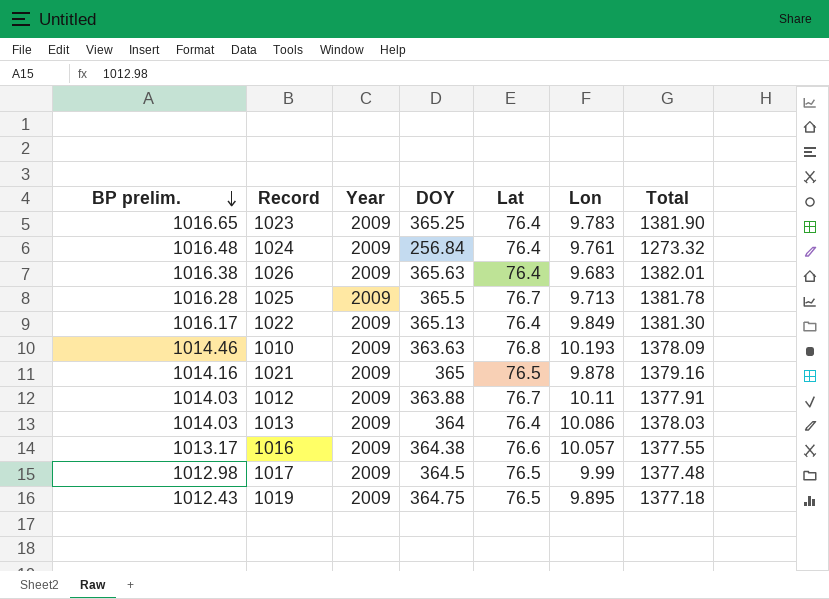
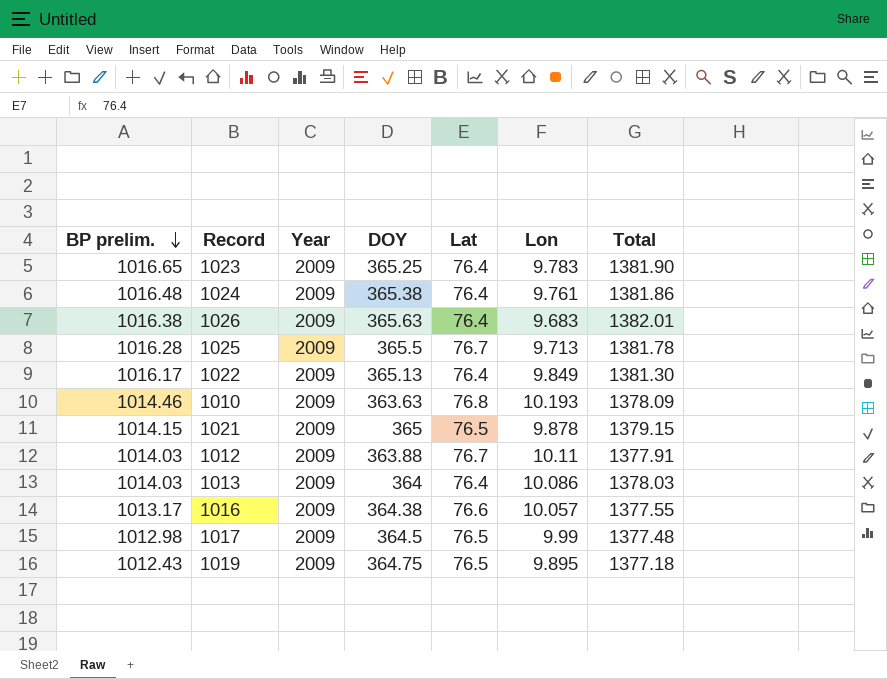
1024 | DOY: 256.84 -> 365.38
1024 | Total: 1273.32 -> 1381.86
1021 | BP prelim.: 1014.16 -> 1014.15
1021 | Total: 1379.16 -> 1379.15

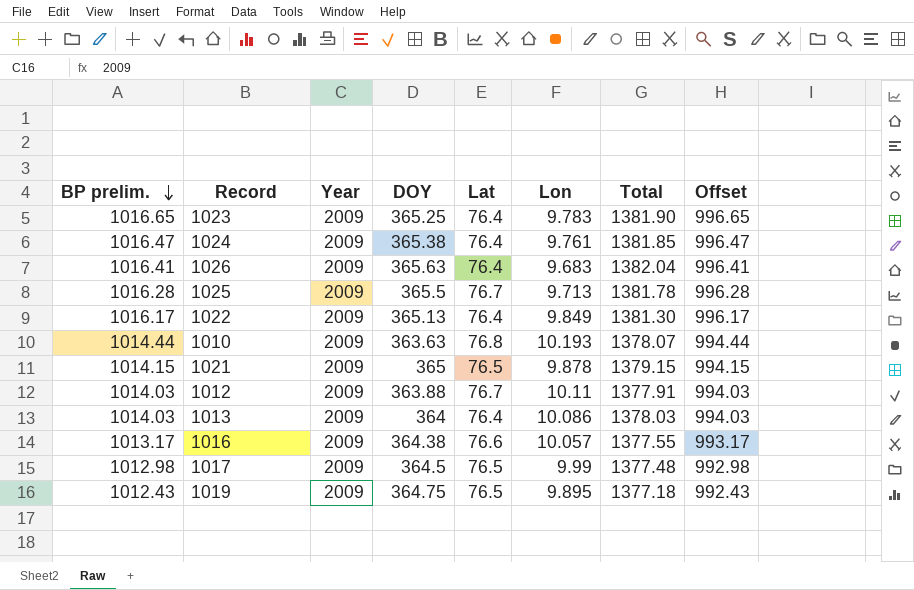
column Offset | formula: none -> [BP prelim.] - 20
1024 | BP prelim.: 1016.48 -> 1016.47
1024 | Total: 1381.86 -> 1381.85
1026 | BP prelim.: 1016.38 -> 1016.41
1026 | Total: 1382.01 -> 1382.04
1010 | BP prelim.: 1014.46 -> 1014.44
1010 | Total: 1378.09 -> 1378.07

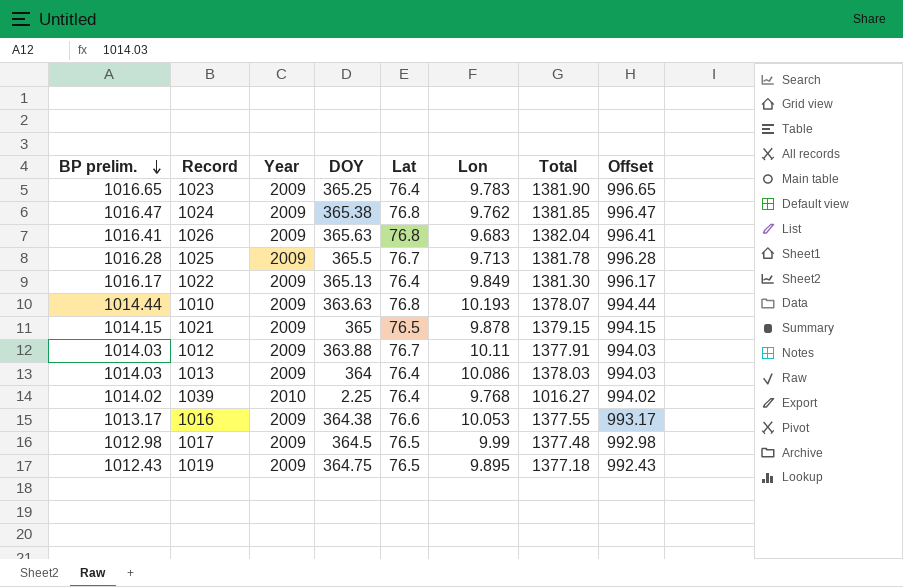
1024 | Lat: 76.4 -> 76.8
1024 | Lon: 9.761 -> 9.762
1026 | Lat: 76.4 -> 76.8
row 1039: none -> 1014.02 | 2010 | 2.25 | 76.4 | 9.768 | 1016.27 | 994.02
1016 | Lon: 10.057 -> 10.053

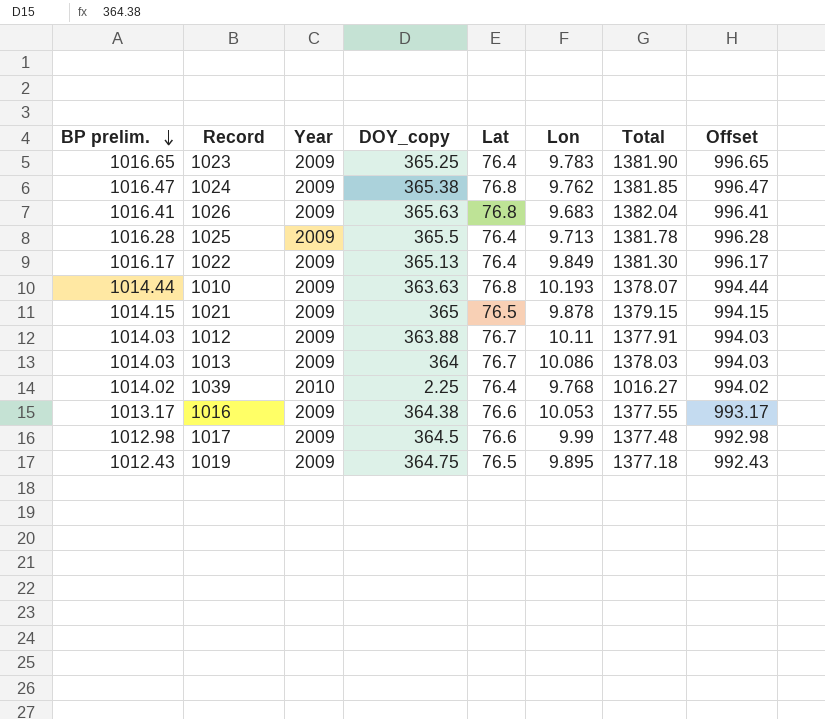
column name: DOY -> DOY_copy
1025 | Lat: 76.7 -> 76.4
1013 | Lat: 76.4 -> 76.7
1017 | Lat: 76.5 -> 76.6

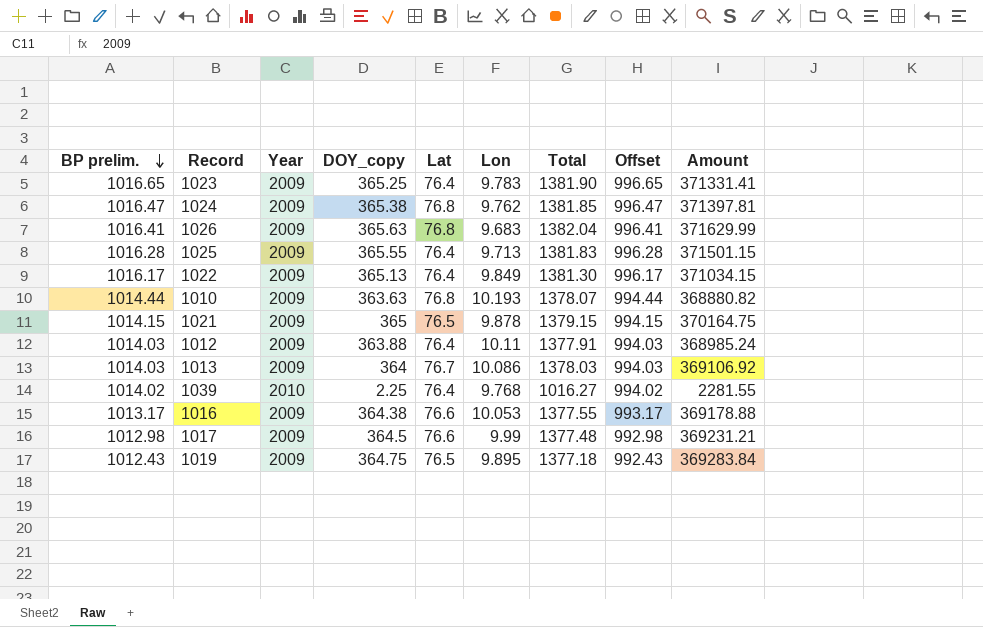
column Amount | formula: none -> [BP prelim.] * [DOY_copy]
1025 | DOY_copy: 365.5 -> 365.55
1025 | Total: 1381.78 -> 1381.83
1012 | Lat: 76.7 -> 76.4

